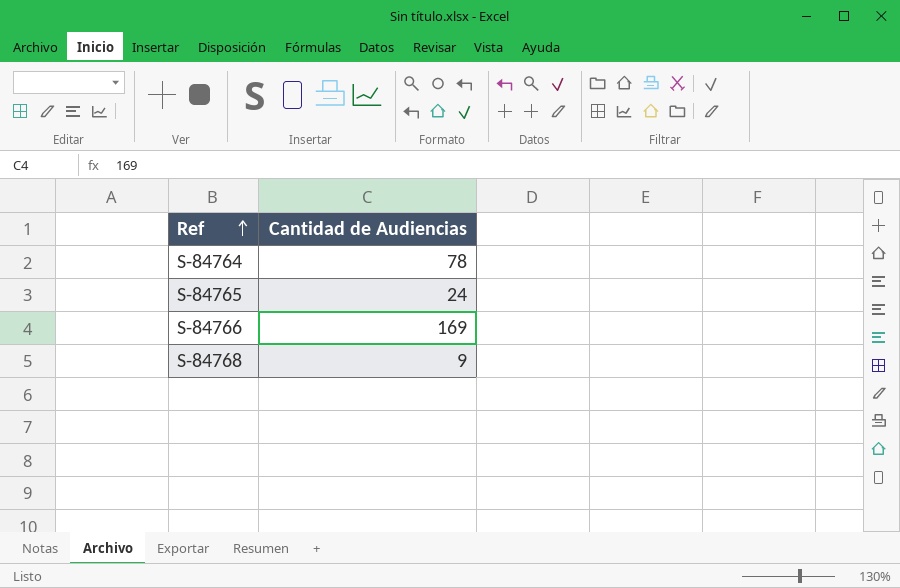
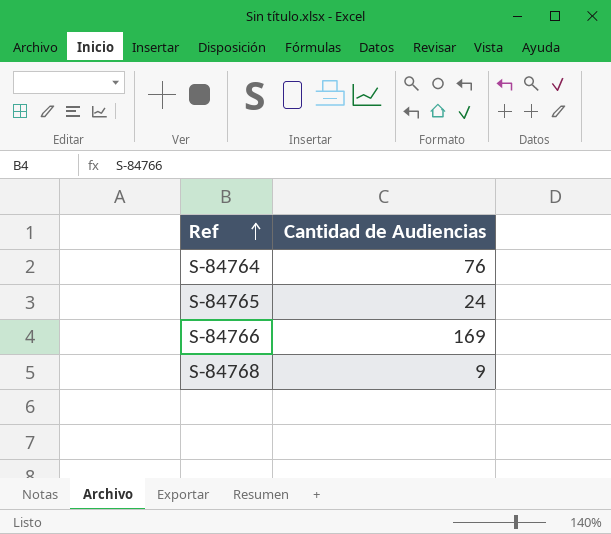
S-84764 | Cantidad de Audiencias: 78 -> 76

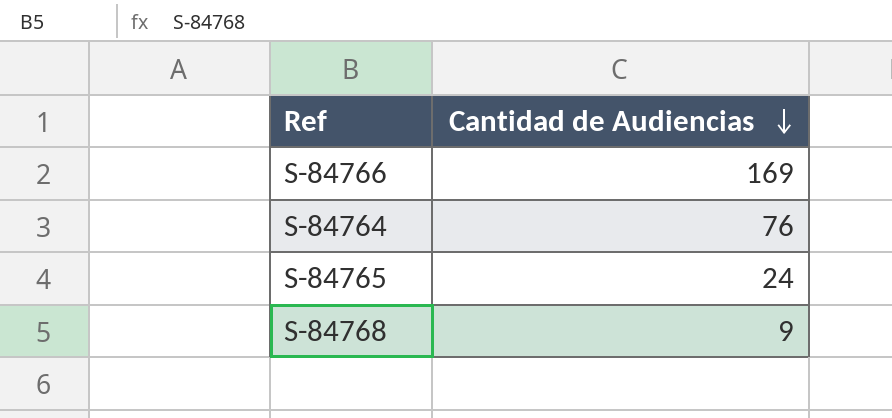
row order: Ref ascending -> Cantidad de Audiencias descending

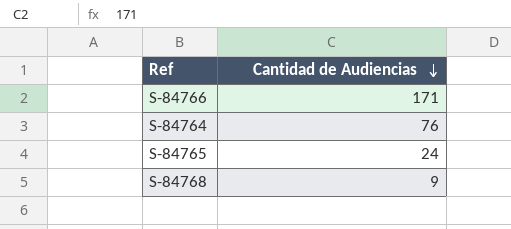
S-84766 | Cantidad de Audiencias: 169 -> 171

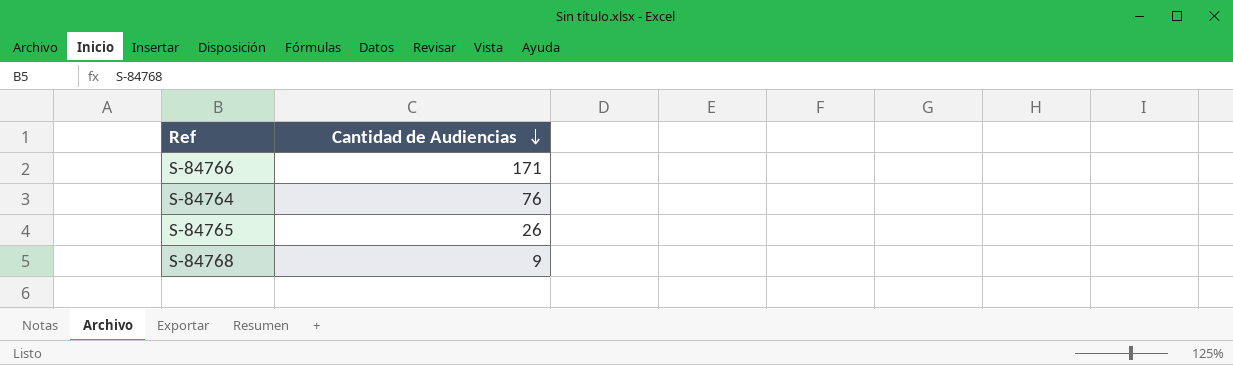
S-84765 | Cantidad de Audiencias: 24 -> 26

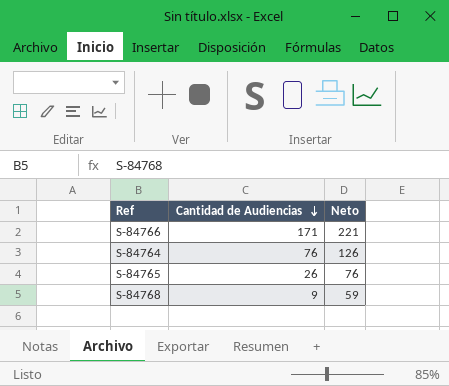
column Neto | formula: none -> [Cantidad de Audiencias] + 50

